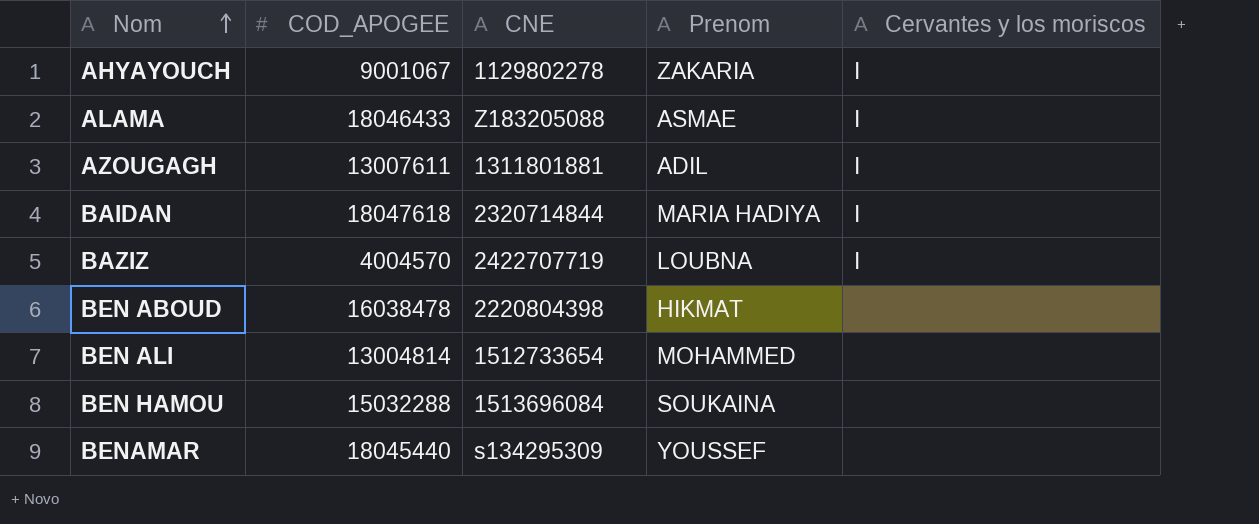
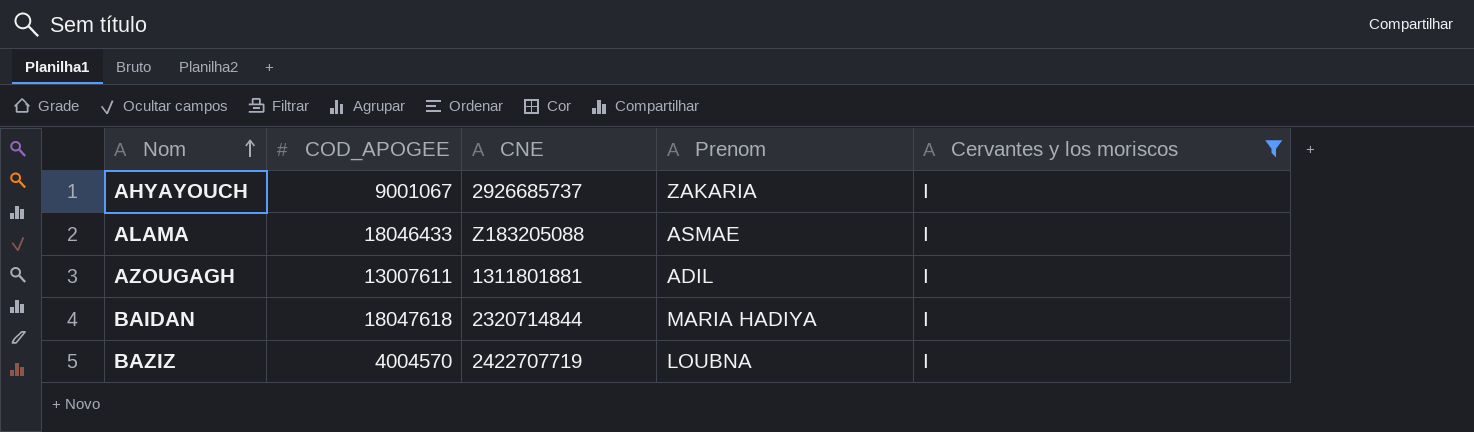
filter: none -> Cervantes y los moriscos = I
AHYAYOUCH | CNE: 1129802278 -> 2926685737

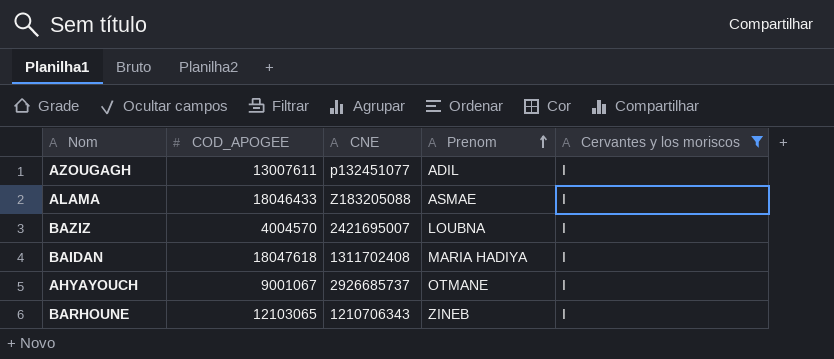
row order: Nom ascending -> Prenom ascending
AZOUGAGH | CNE: 1311801881 -> p132451077
BAZIZ | CNE: 2422707719 -> 2421695007
BAIDAN | CNE: 2320714844 -> 1311702408
AHYAYOUCH | Prenom: ZAKARIA -> OTMANE
row BARHOUNE: none -> 12103065 | 1210706343 | ZINEB | I

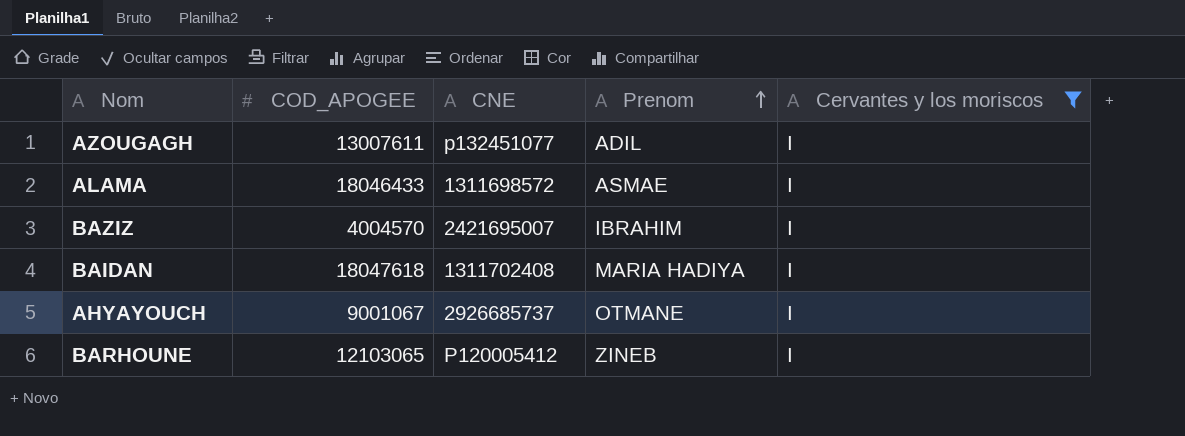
ALAMA | CNE: Z183205088 -> 1311698572
BAZIZ | Prenom: LOUBNA -> IBRAHIM
BARHOUNE | CNE: 1210706343 -> P120005412

